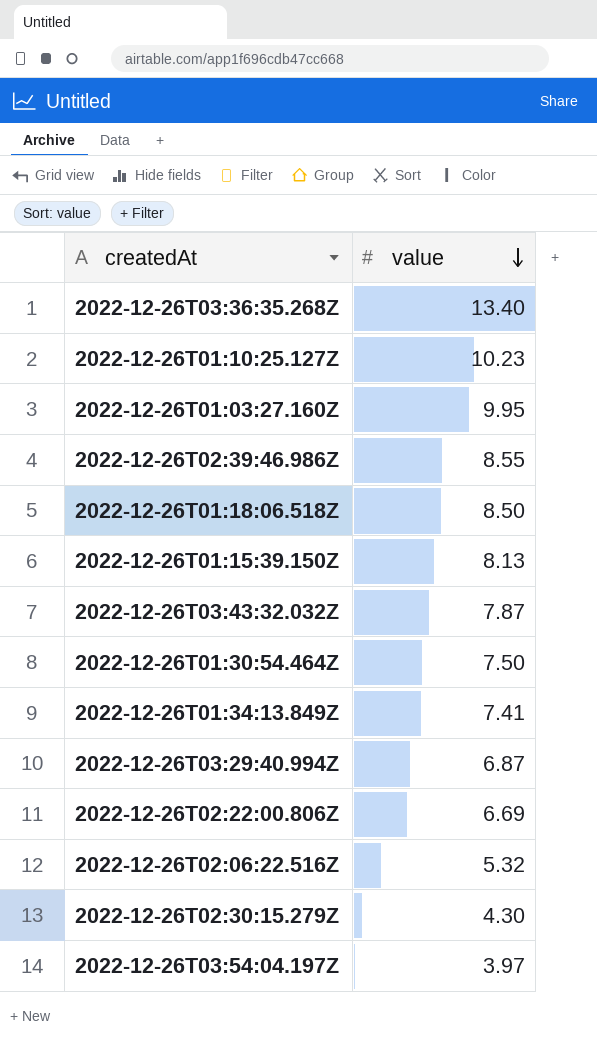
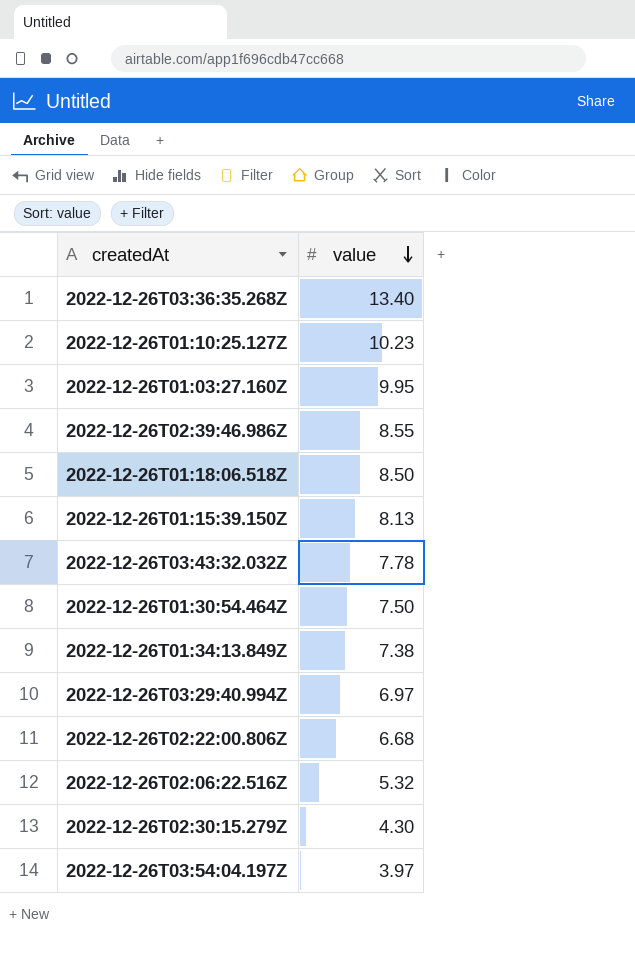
2022-12-26T03:43:32.032Z | value: 7.87 -> 7.78
2022-12-26T01:34:13.849Z | value: 7.41 -> 7.38
2022-12-26T03:29:40.994Z | value: 6.87 -> 6.97
2022-12-26T02:22:00.806Z | value: 6.69 -> 6.68

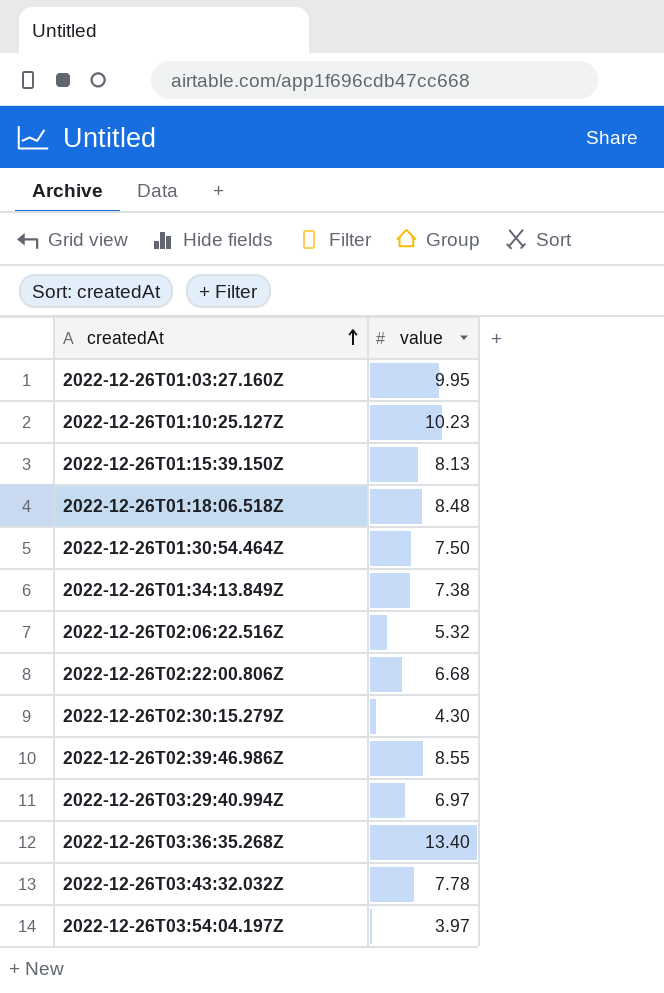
row order: value descending -> createdAt ascending
2022-12-26T01:18:06.518Z | value: 8.50 -> 8.48

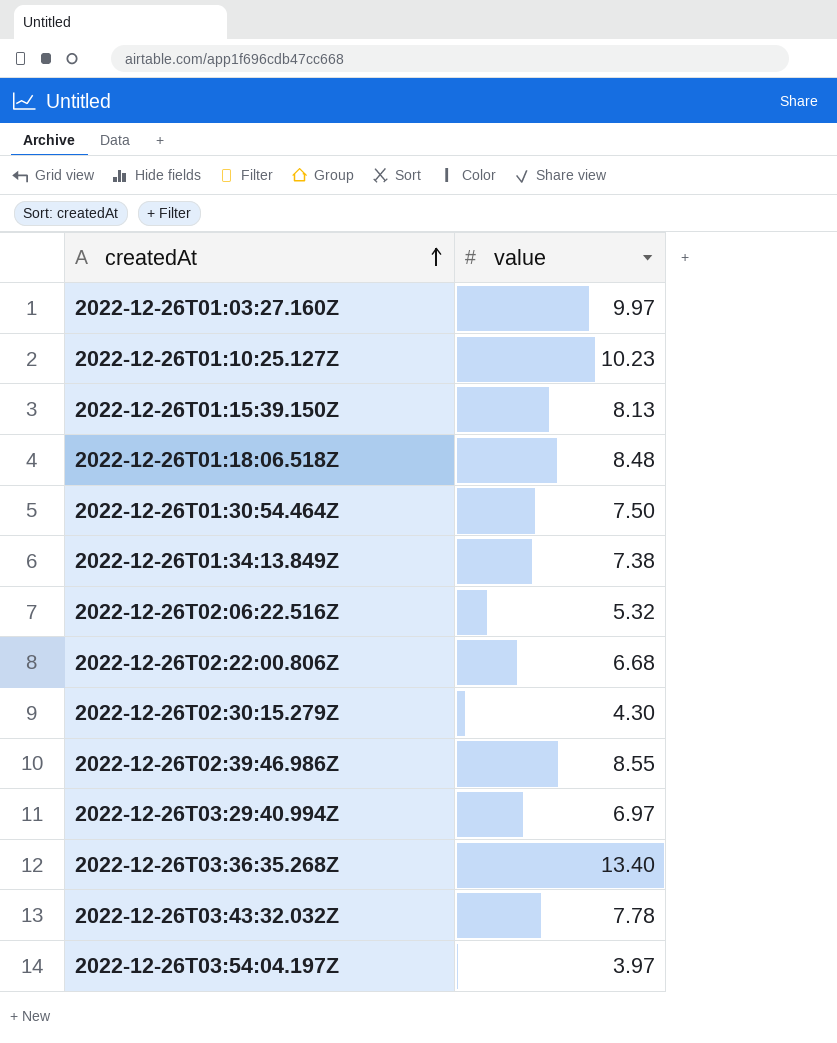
2022-12-26T01:03:27.160Z | value: 9.95 -> 9.97

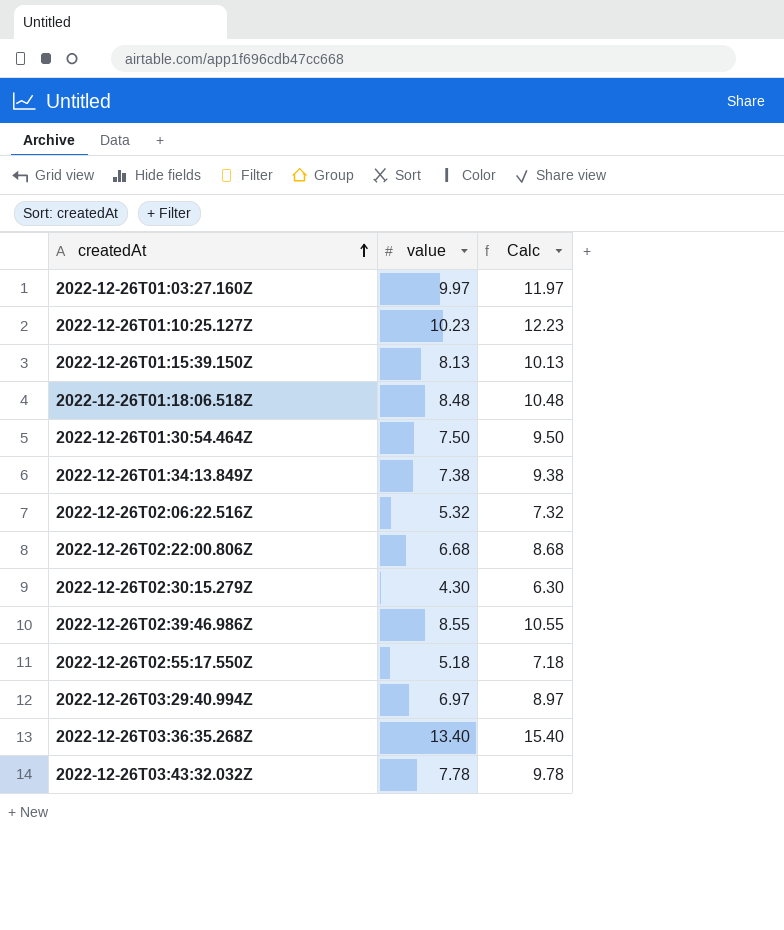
column Calc | formula: none -> [value] + 2
row 2022-12-26T03:54:04.197Z: 3.97 -> none
row 2022-12-26T02:55:17.550Z: none -> 5.18 | 7.18

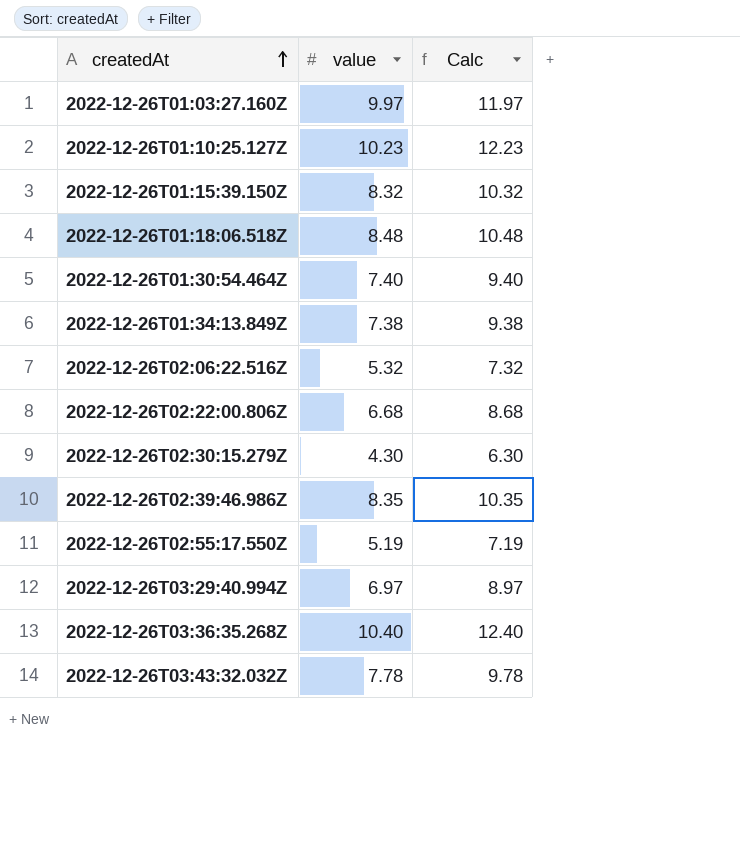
2022-12-26T01:15:39.150Z | value: 8.13 -> 8.32
2022-12-26T01:15:39.150Z | Calc: 10.13 -> 10.32
2022-12-26T01:30:54.464Z | value: 7.50 -> 7.40
2022-12-26T01:30:54.464Z | Calc: 9.50 -> 9.40
2022-12-26T02:39:46.986Z | value: 8.55 -> 8.35
2022-12-26T02:39:46.986Z | Calc: 10.55 -> 10.35
2022-12-26T02:55:17.550Z | value: 5.18 -> 5.19
2022-12-26T02:55:17.550Z | Calc: 7.18 -> 7.19
2022-12-26T03:36:35.268Z | value: 13.40 -> 10.40
2022-12-26T03:36:35.268Z | Calc: 15.40 -> 12.40

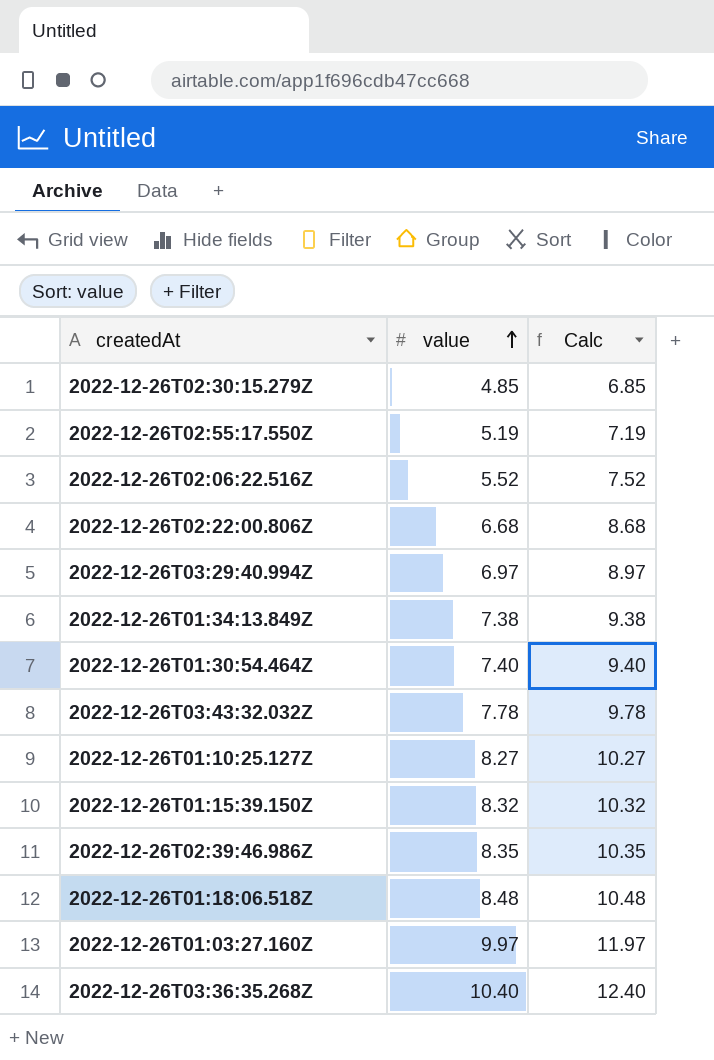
row order: createdAt ascending -> value ascending
2022-12-26T02:30:15.279Z | value: 4.30 -> 4.85
2022-12-26T02:30:15.279Z | Calc: 6.30 -> 6.85
2022-12-26T02:06:22.516Z | value: 5.32 -> 5.52
2022-12-26T02:06:22.516Z | Calc: 7.32 -> 7.52
2022-12-26T01:10:25.127Z | value: 10.23 -> 8.27
2022-12-26T01:10:25.127Z | Calc: 12.23 -> 10.27

